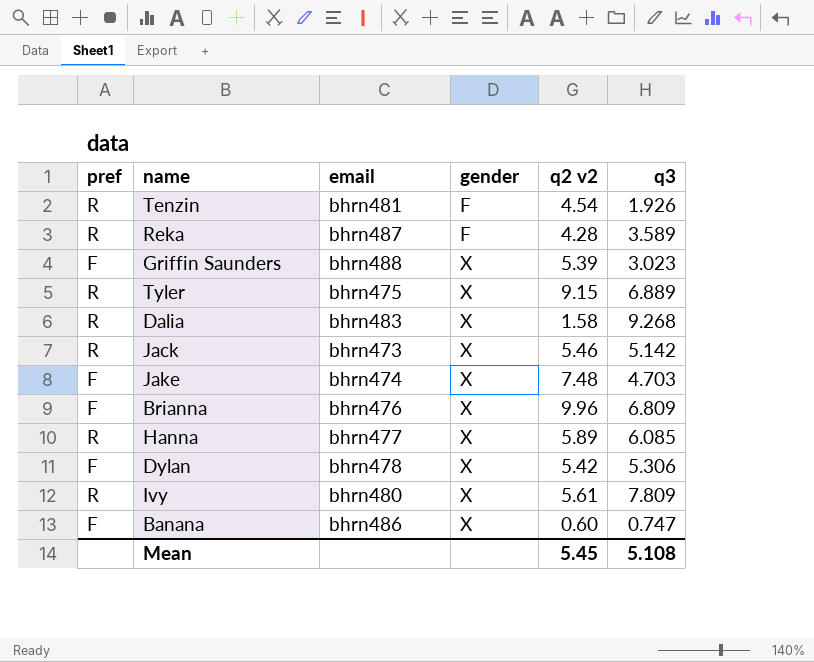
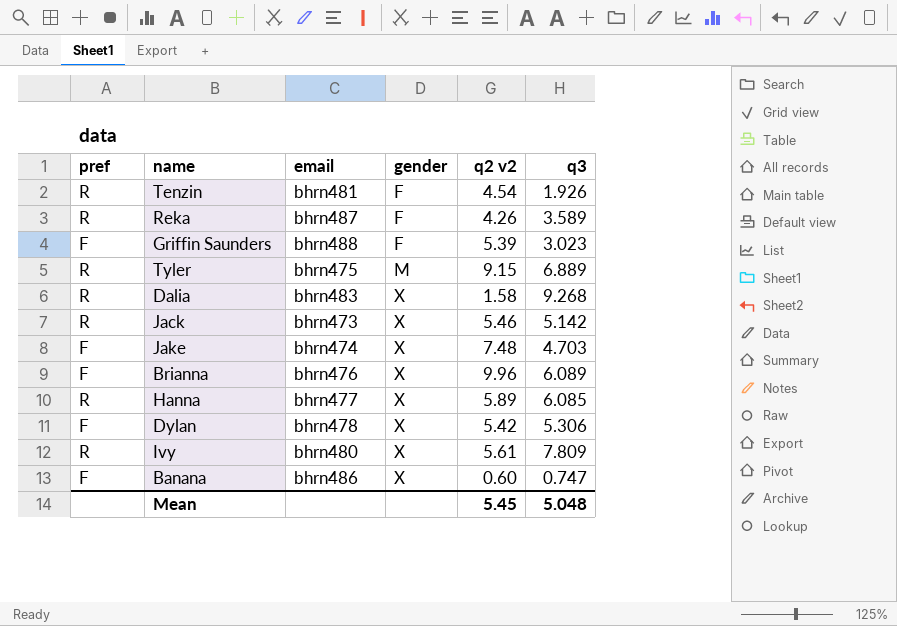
Reka | q2 v2: 4.28 -> 4.26
Griffin Saunders | gender: X -> F
Tyler | gender: X -> M
Brianna | q3: 6.809 -> 6.089
Mean | q3: 5.108 -> 5.048

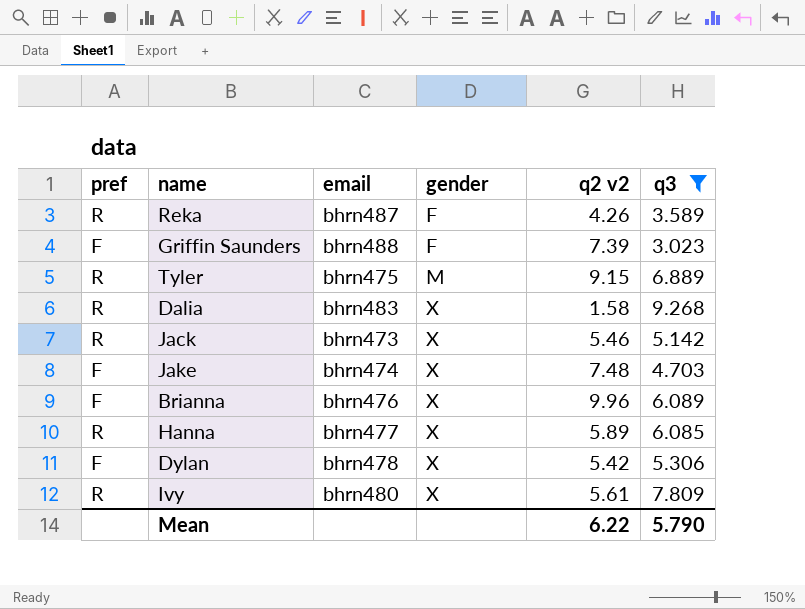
filter: none -> q3 >= 3.023
Griffin Saunders | q2 v2: 5.39 -> 7.39
Mean | q2 v2: 5.45 -> 6.22
Mean | q3: 5.048 -> 5.790

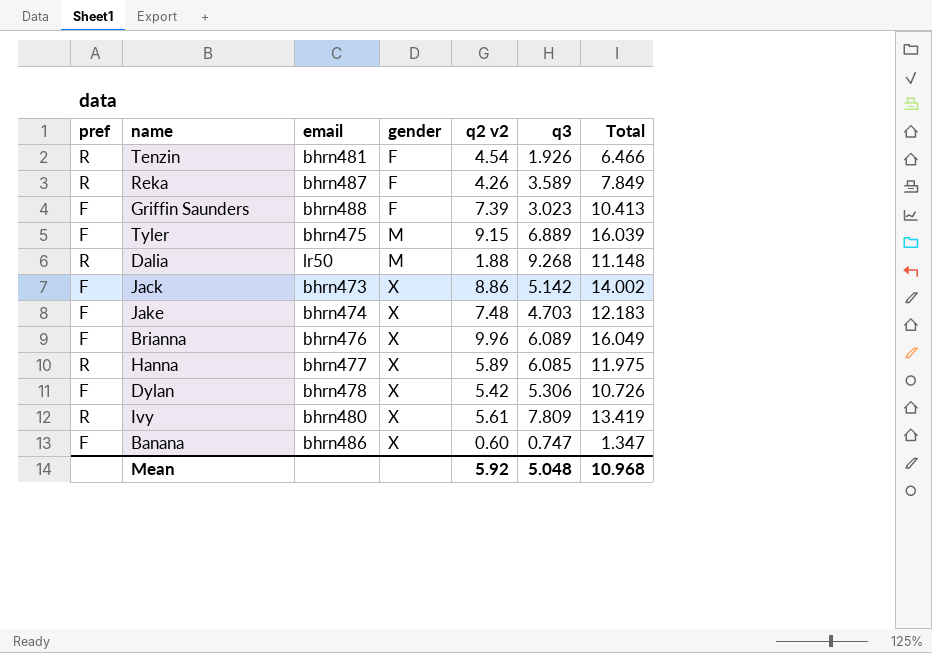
filter: q3 >= 3.023 -> none
column Total | formula: none -> [q2 v2] + [q3]
Tyler | pref: R -> F
Dalia | email: bhrn483 -> lr50
Dalia | gender: X -> M
Dalia | q2 v2: 1.58 -> 1.88
Jack | pref: R -> F
Jack | q2 v2: 5.46 -> 8.86
Mean | q2 v2: 6.22 -> 5.92
Mean | q3: 5.790 -> 5.048

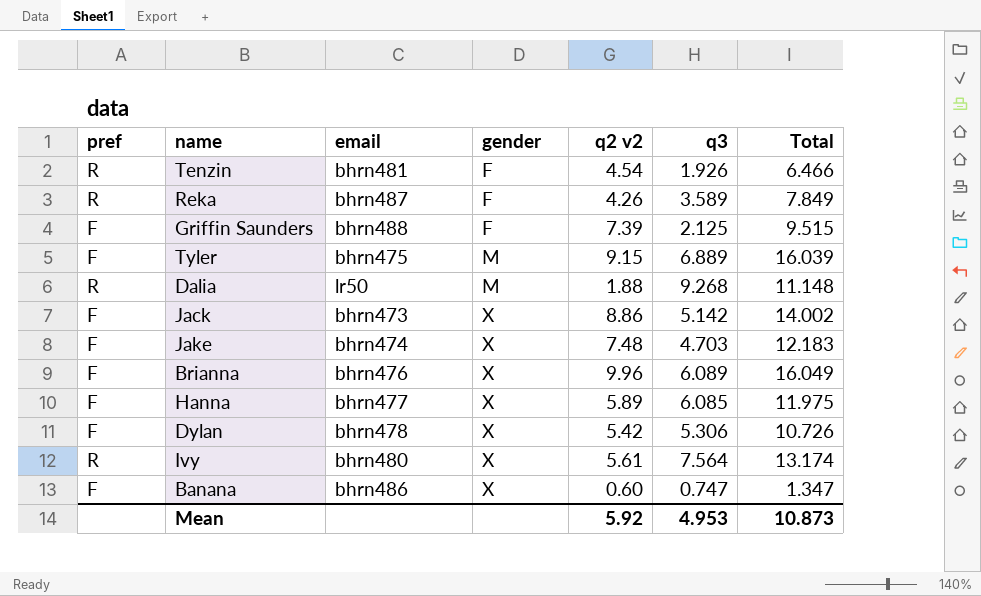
Griffin Saunders | q3: 3.023 -> 2.125
Griffin Saunders | Total: 10.413 -> 9.515
Hanna | pref: R -> F
Ivy | q3: 7.809 -> 7.564
Ivy | Total: 13.419 -> 13.174
Mean | q3: 5.048 -> 4.953
Mean | Total: 10.968 -> 10.873

